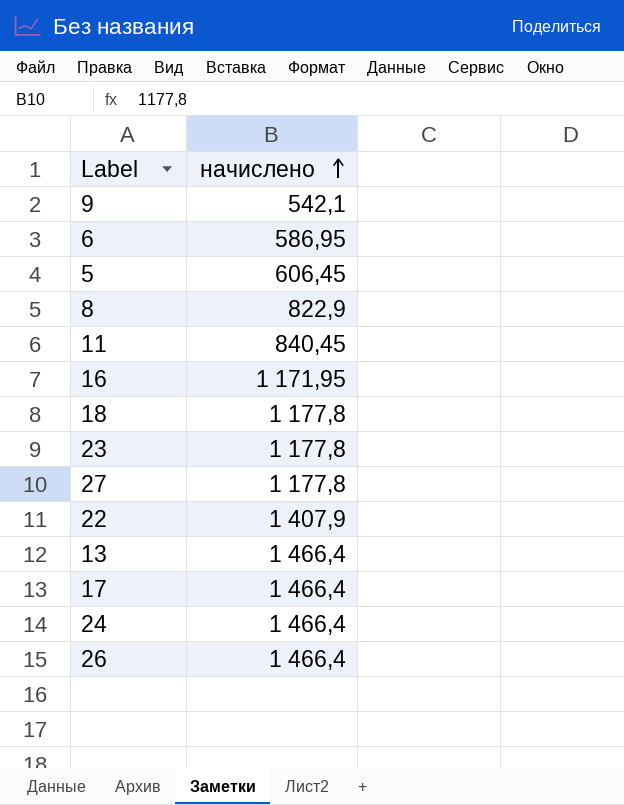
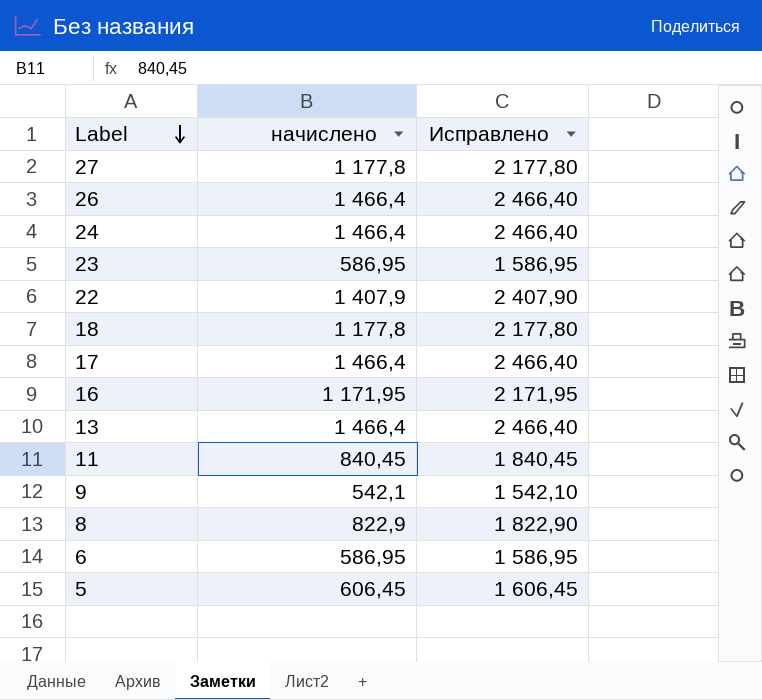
row order: начислено ascending -> Label descending
column Исправлено | formula: none -> [начислено] + 1000
23 | начислено: 1 177,8 -> 586,95

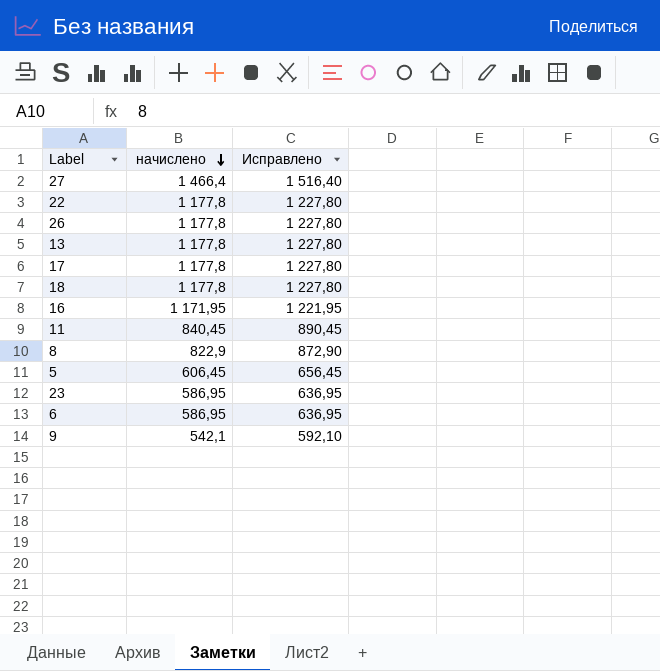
row order: Label descending -> начислено descending
column Исправлено | formula: [начислено] + 1000 -> [начислено] + 50
row 24: 1 466,4 | 2 466,40 -> none
27 | начислено: 1 177,8 -> 1 466,4
22 | начислено: 1 407,9 -> 1 177,8
26 | начислено: 1 466,4 -> 1 177,8
13 | начислено: 1 466,4 -> 1 177,8
17 | начислено: 1 466,4 -> 1 177,8

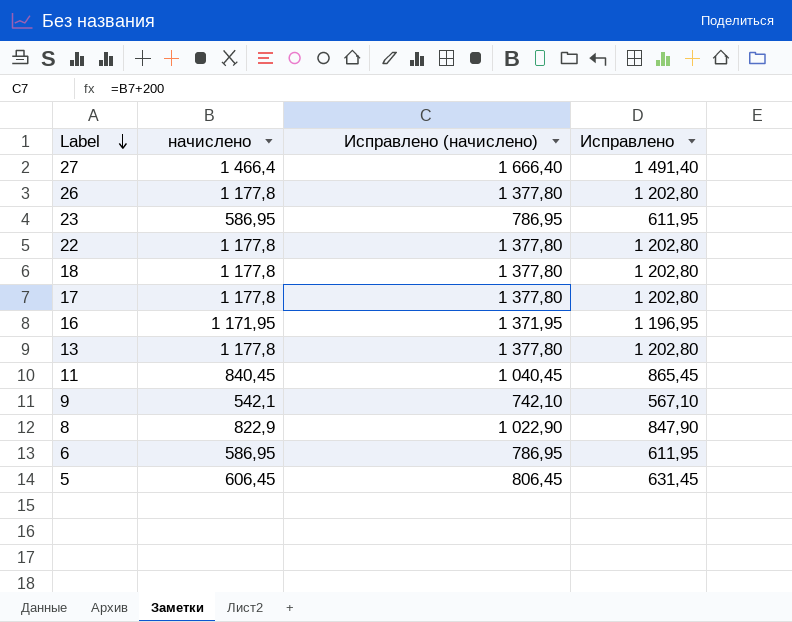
row order: начислено descending -> Label descending
column Исправлено (начислено) | formula: none -> [начислено] + 200
column Исправлено | formula: [начислено] + 50 -> [начислено] + 25

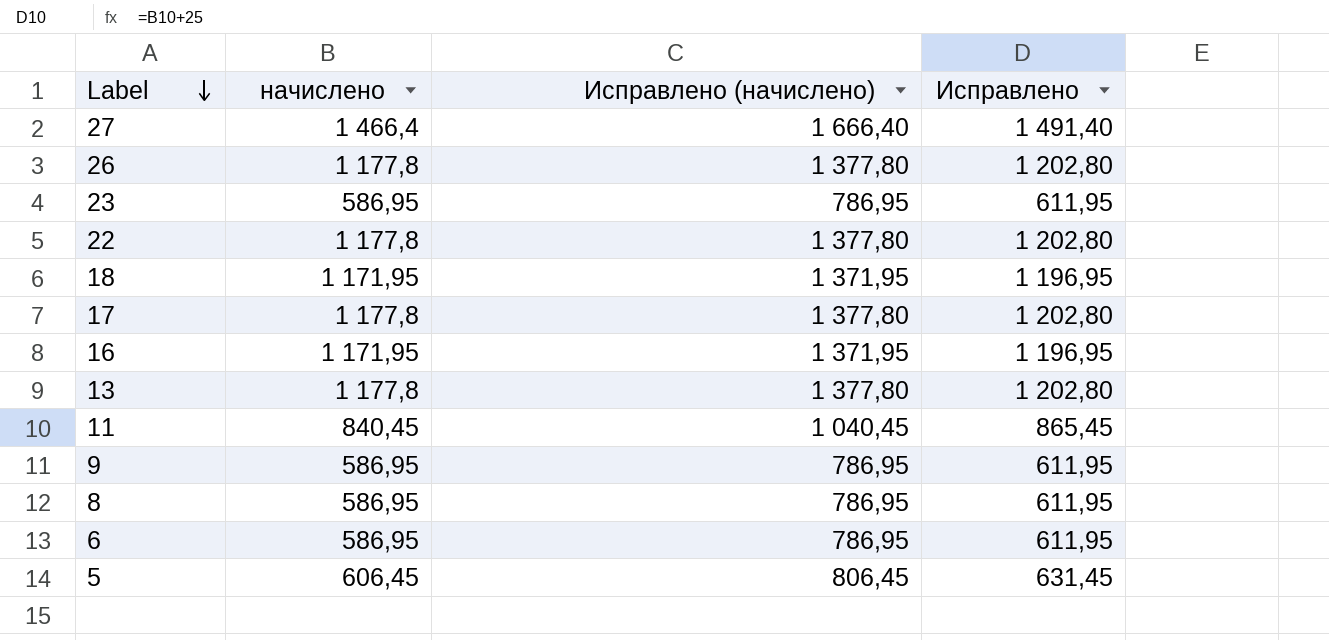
18 | начислено: 1 177,8 -> 1 171,95
18 | Исправлено (начислено): 1 377,80 -> 1 371,95
18 | Исправлено: 1 202,80 -> 1 196,95
9 | начислено: 542,1 -> 586,95
9 | Исправлено (начислено): 742,10 -> 786,95
9 | Исправлено: 567,10 -> 611,95
8 | начислено: 822,9 -> 586,95
8 | Исправлено (начислено): 1 022,90 -> 786,95
8 | Исправлено: 847,90 -> 611,95

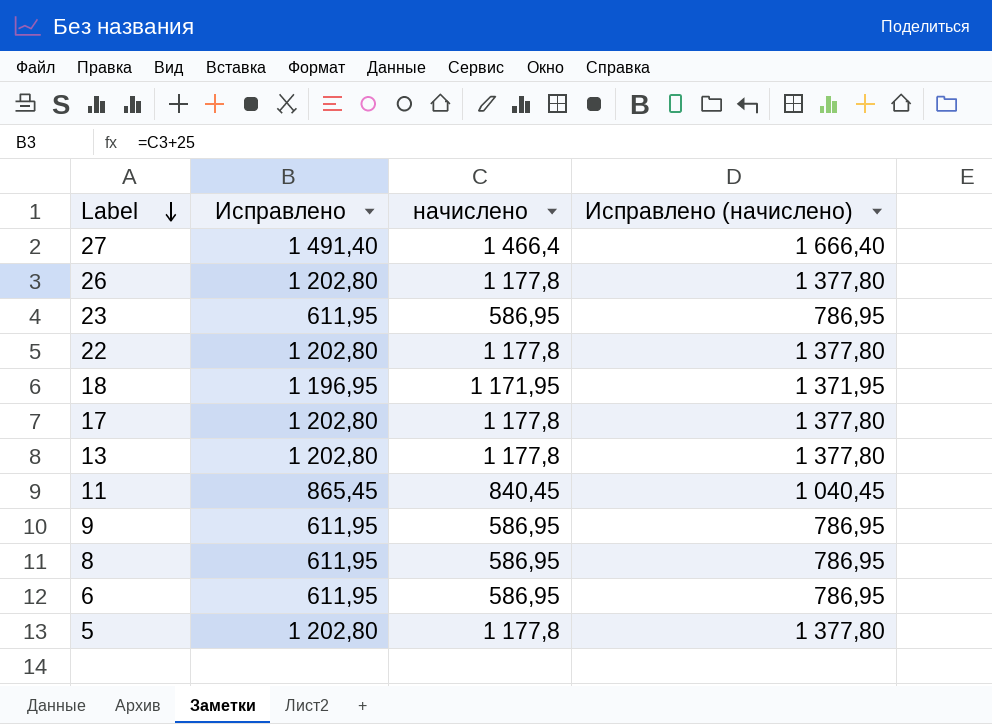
column Исправлено | position: 4 -> 2
row 16: 1 171,95 | 1 371,95 | 1 196,95 -> none
5 | Исправлено: 631,45 -> 1 202,80
5 | начислено: 606,45 -> 1 177,8
5 | Исправлено (начислено): 806,45 -> 1 377,80

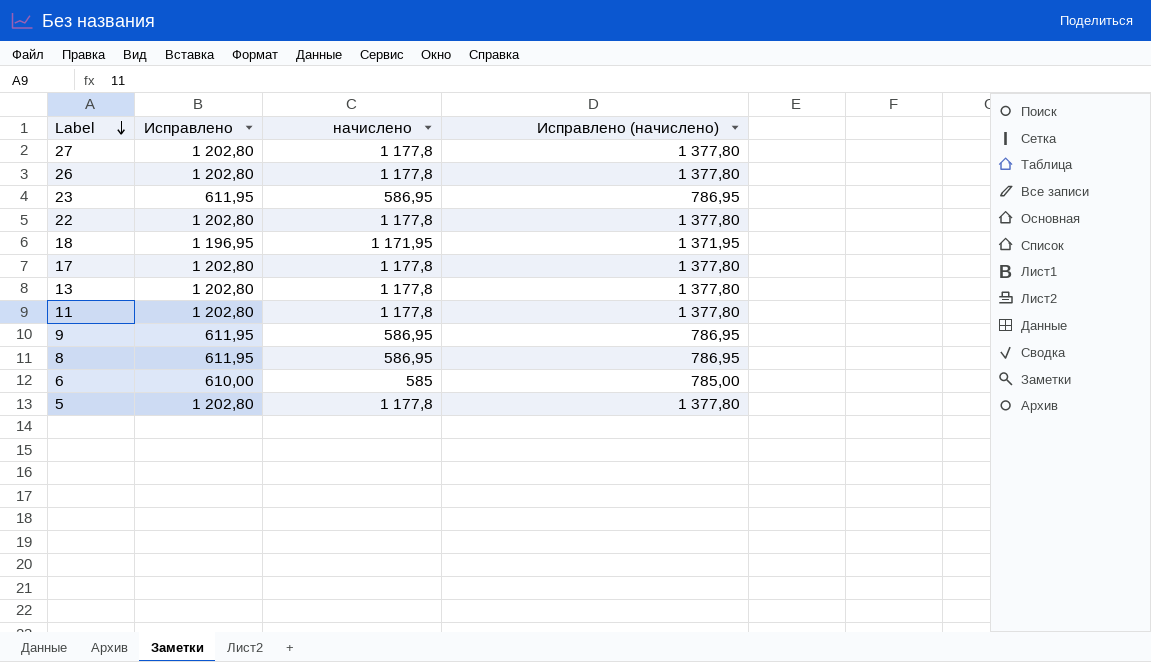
27 | Исправлено: 1 491,40 -> 1 202,80
27 | начислено: 1 466,4 -> 1 177,8
27 | Исправлено (начислено): 1 666,40 -> 1 377,80
11 | Исправлено: 865,45 -> 1 202,80
11 | начислено: 840,45 -> 1 177,8
11 | Исправлено (начислено): 1 040,45 -> 1 377,80
6 | Исправлено: 611,95 -> 610,00
6 | начислено: 586,95 -> 585
6 | Исправлено (начислено): 786,95 -> 785,00

